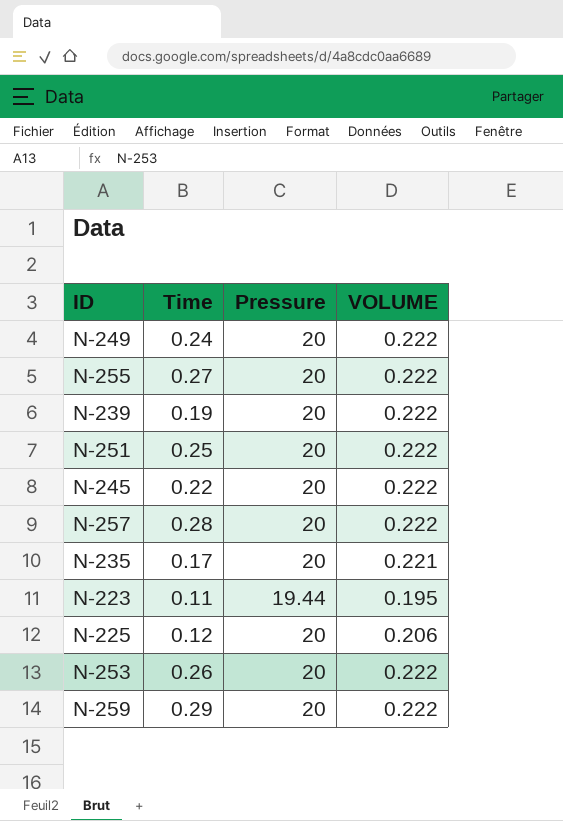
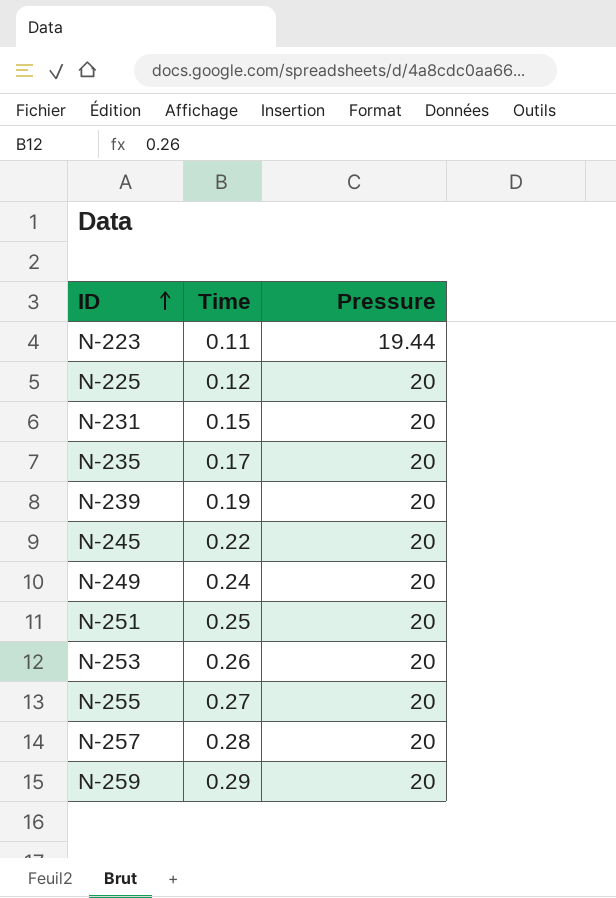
row order: none -> ID ascending
column VOLUME | position: 4 -> none
row N-231: none -> 0.15 | 20

